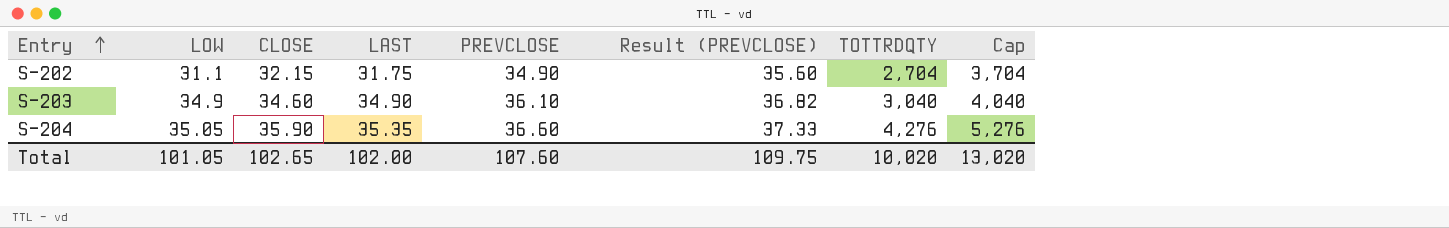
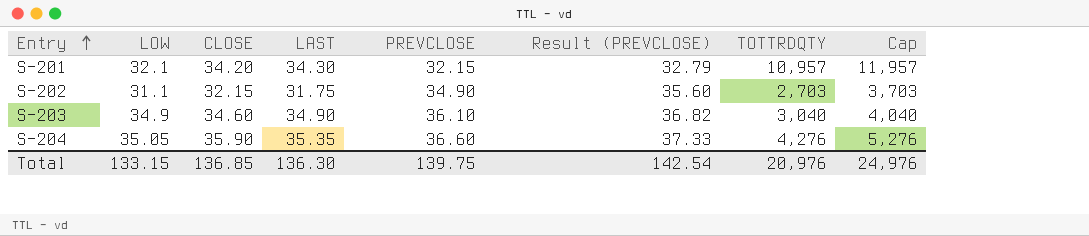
row S-201: none -> 32.1 | 34.20 | 34.30 | 32.15 | 32.79 | 10,957 | 11,957
S-202 | TOTTRDQTY: 2,704 -> 2,703
S-202 | Cap: 3,704 -> 3,703
Total | LOW: 101.05 -> 133.15
Total | CLOSE: 102.65 -> 136.85
Total | LAST: 102.00 -> 136.30
Total | PREVCLOSE: 107.60 -> 139.75
Total | Result (PREVCLOSE): 109.75 -> 142.54
Total | TOTTRDQTY: 10,020 -> 20,976
Total | Cap: 13,020 -> 24,976

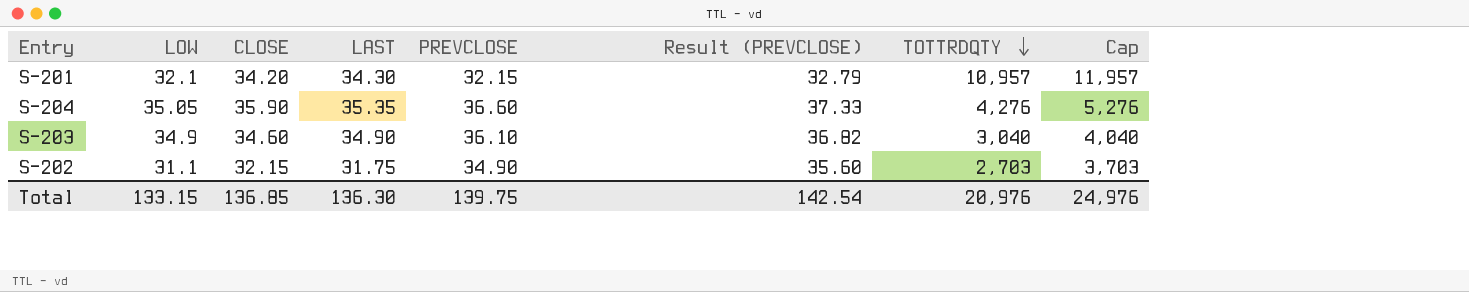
row order: Entry ascending -> TOTTRDQTY descending

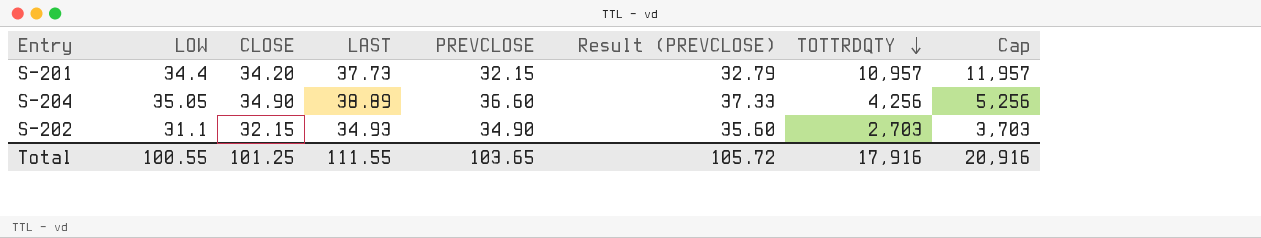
row S-203: 34.9 | 34.60 | 34.90 | 36.10 | 36.82 | 3,040 | 4,040 -> none
S-201 | LOW: 32.1 -> 34.4
S-201 | LAST: 34.30 -> 37.73
S-204 | CLOSE: 35.90 -> 34.90
S-204 | LAST: 35.35 -> 38.89
S-204 | TOTTRDQTY: 4,276 -> 4,256
S-204 | Cap: 5,276 -> 5,256
S-202 | LAST: 31.75 -> 34.93
Total | LOW: 133.15 -> 100.55
Total | CLOSE: 136.85 -> 101.25
Total | LAST: 136.30 -> 111.55
Total | PREVCLOSE: 139.75 -> 103.65
Total | Result (PREVCLOSE): 142.54 -> 105.72
Total | TOTTRDQTY: 20,976 -> 17,916
Total | Cap: 24,976 -> 20,916

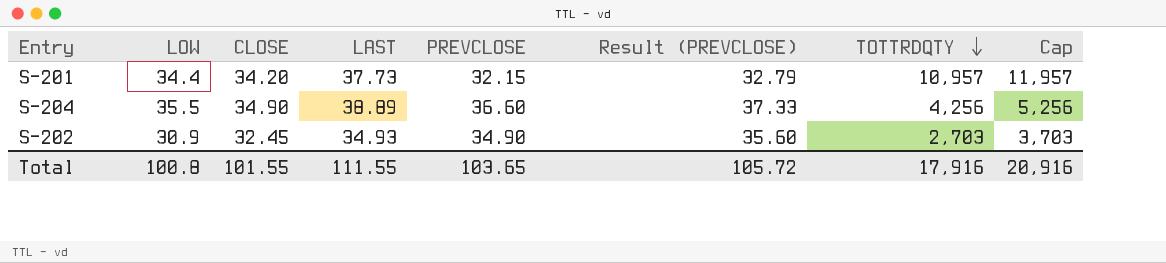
S-204 | LOW: 35.05 -> 35.5
S-202 | LOW: 31.1 -> 30.9
S-202 | CLOSE: 32.15 -> 32.45
Total | LOW: 100.55 -> 100.8
Total | CLOSE: 101.25 -> 101.55

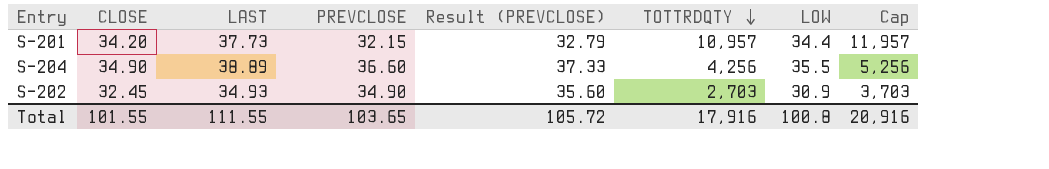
column LOW | position: 2 -> 7

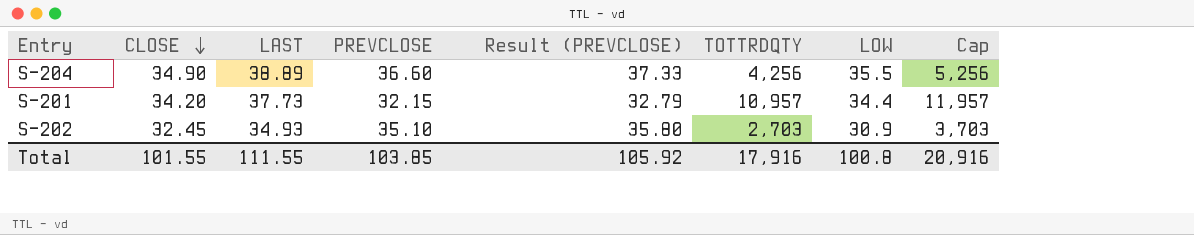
row order: TOTTRDQTY descending -> CLOSE descending
S-202 | PREVCLOSE: 34.90 -> 35.10
S-202 | Result (PREVCLOSE): 35.60 -> 35.80
Total | PREVCLOSE: 103.65 -> 103.85
Total | Result (PREVCLOSE): 105.72 -> 105.92

